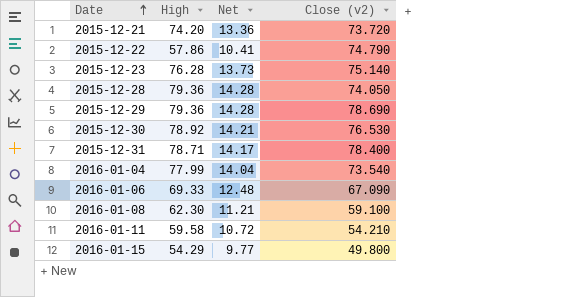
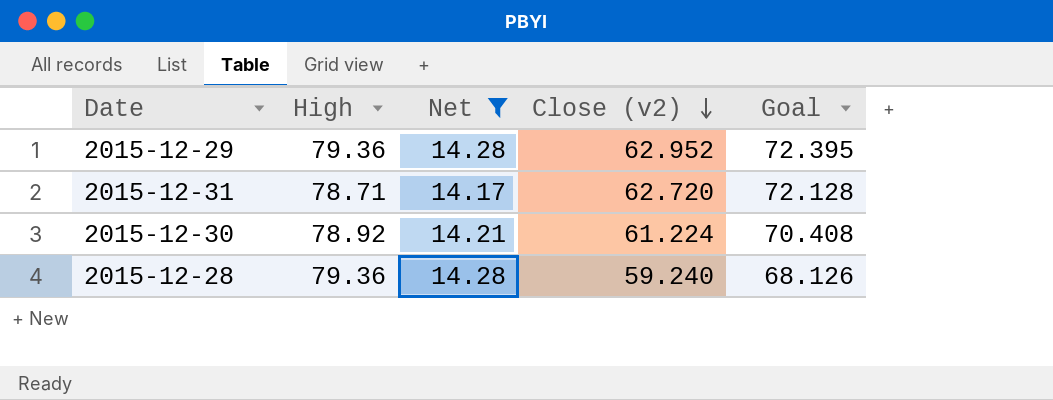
filter: none -> Net >= 14.17
row order: Date ascending -> Close (v2) descending
column Goal | formula: none -> [Close (v2)] * 1.15
2015-12-29 | Close (v2): 78.690 -> 62.952
2015-12-31 | Close (v2): 78.400 -> 62.720
2015-12-30 | Close (v2): 76.530 -> 61.224
2015-12-28 | Close (v2): 74.050 -> 59.240

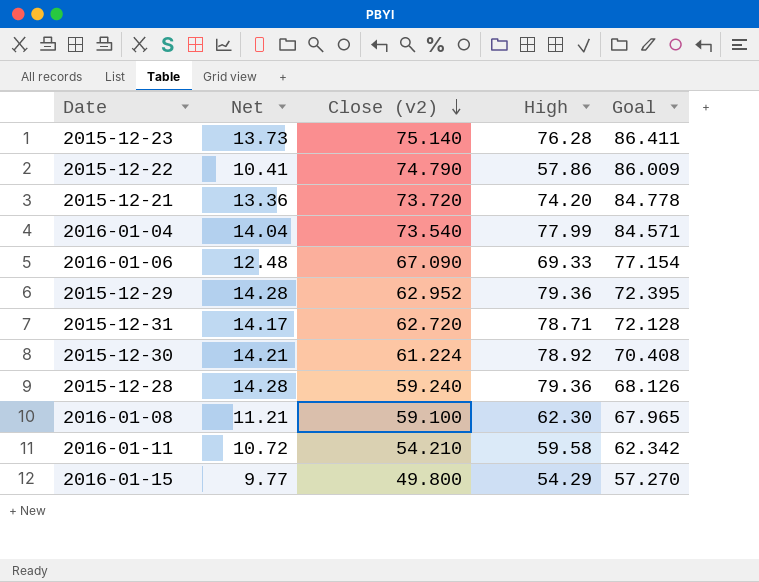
filter: Net >= 14.17 -> none
column High | position: 2 -> 4

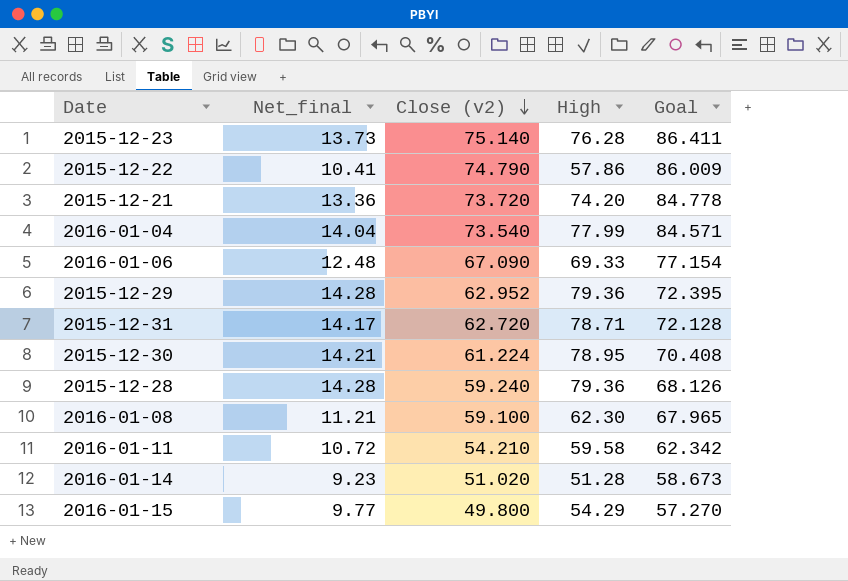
column name: Net -> Net_final
2015-12-30 | High: 78.92 -> 78.95
row 2016-01-14: none -> 9.23 | 51.020 | 51.28 | 58.673

